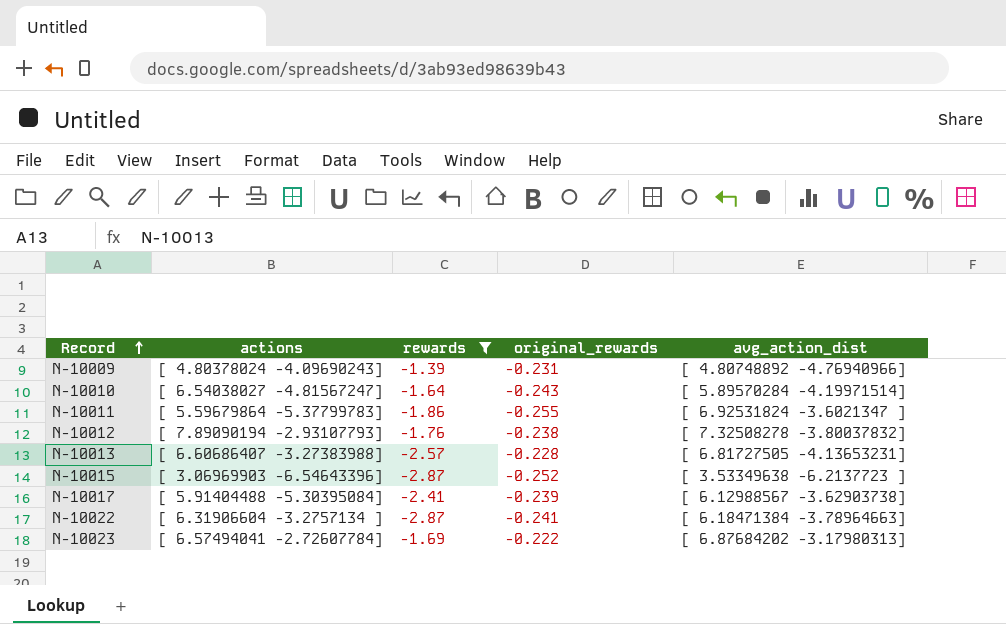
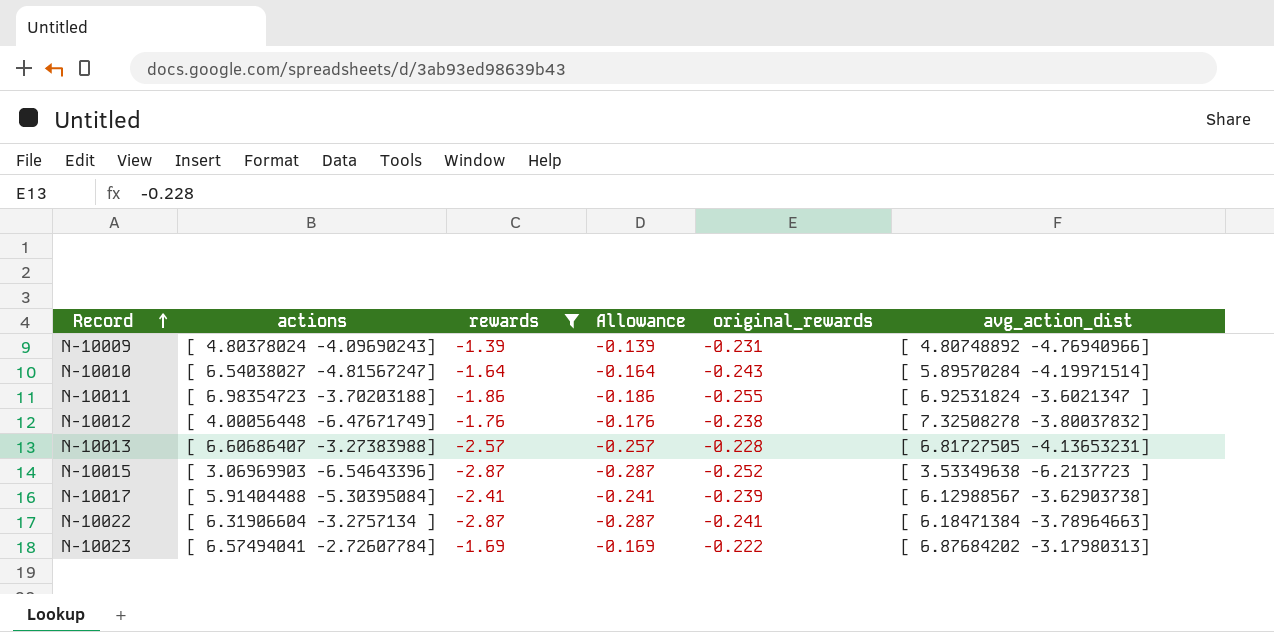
column Allowance | formula: none -> [rewards] * 0.1
N-10011 | actions: [ 5.59679864 -5.37799783] -> [ 6.98354723 -3.70203188]
N-10012 | actions: [ 7.89090194 -2.93107793] -> [ 4.00056448 -6.47671749]

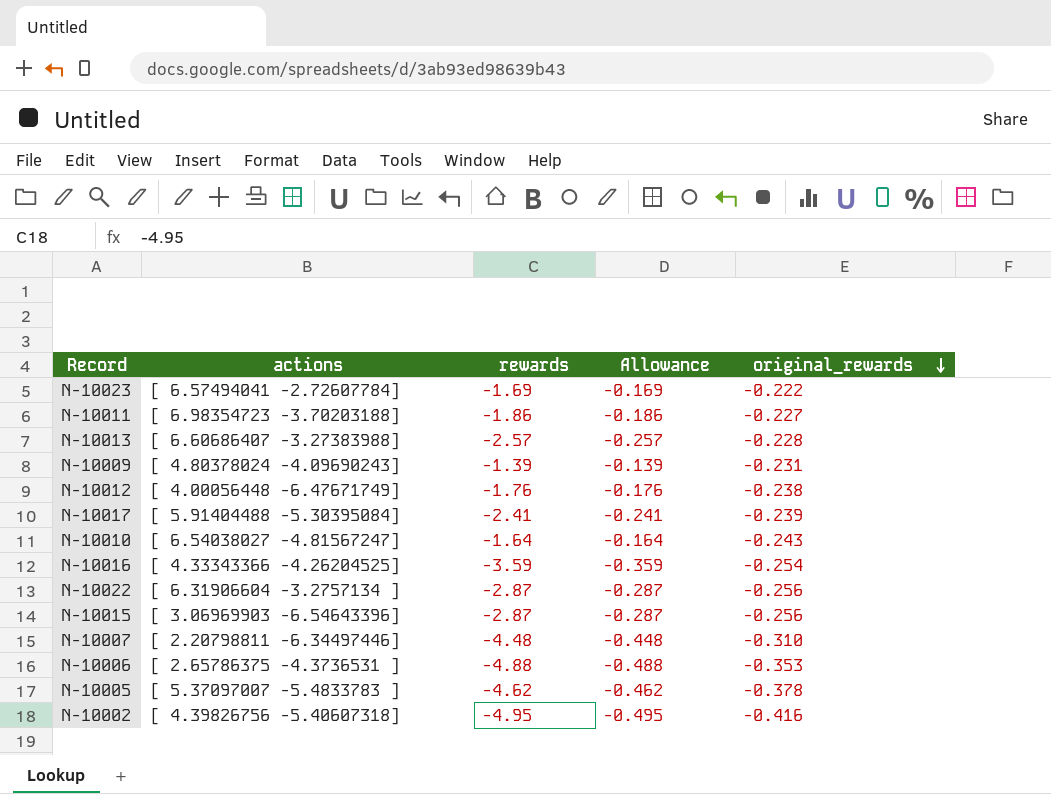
filter: rewards >= -2.87 -> none
row order: Record ascending -> original_rewards descending
column avg_action_dist | position: 6 -> none
N-10011 | original_rewards: -0.255 -> -0.227
N-10022 | original_rewards: -0.241 -> -0.256
N-10015 | original_rewards: -0.252 -> -0.256

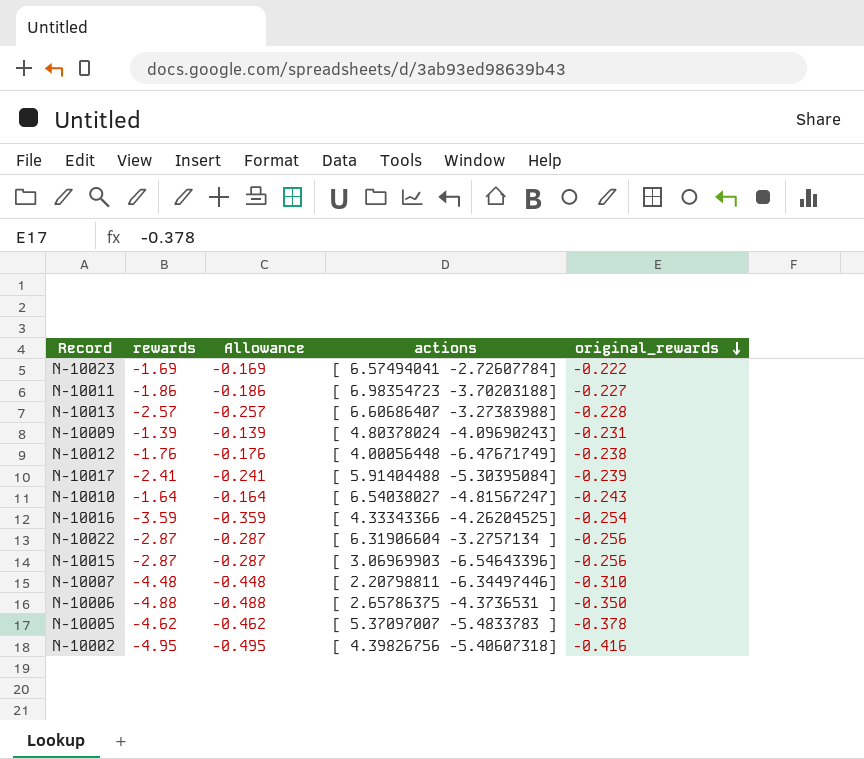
column actions | position: 2 -> 4
N-10006 | original_rewards: -0.353 -> -0.350

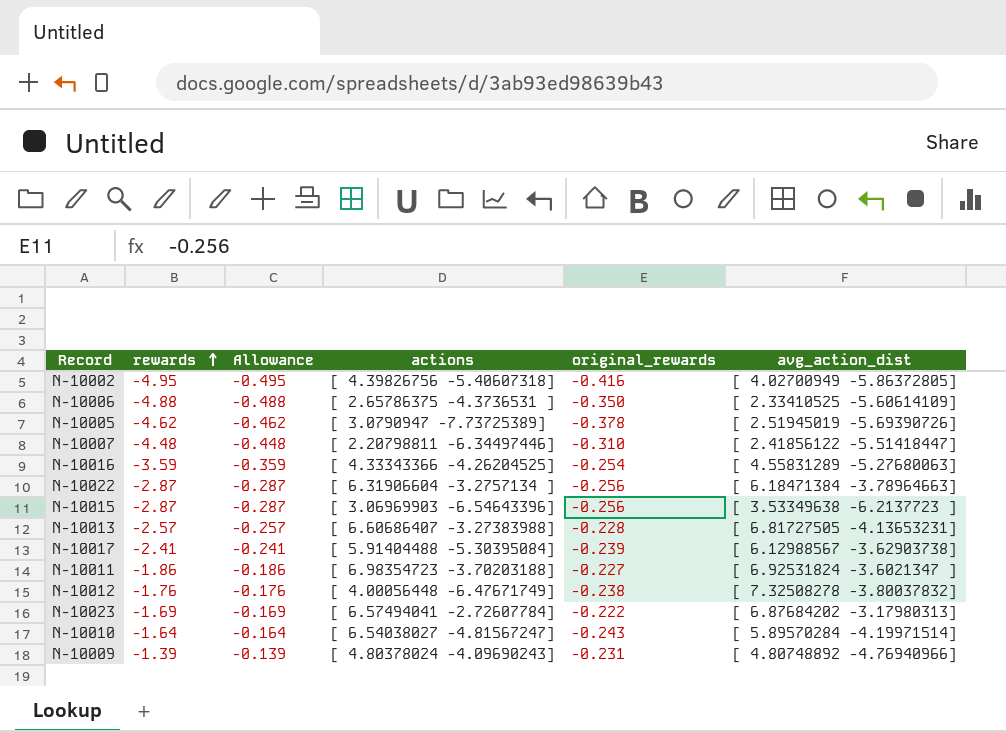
row order: original_rewards descending -> rewards ascending
column avg_action_dist | position: none -> 6
N-10005 | actions: [ 5.37097007 -5.4833783 ] -> [ 3.0790947 -7.73725389]

